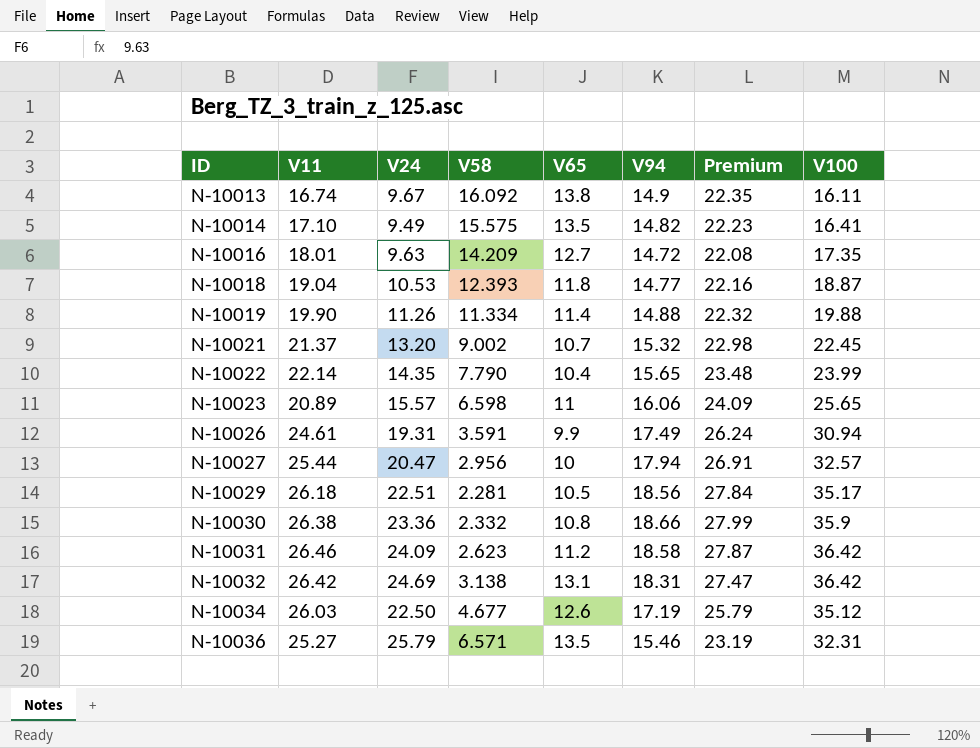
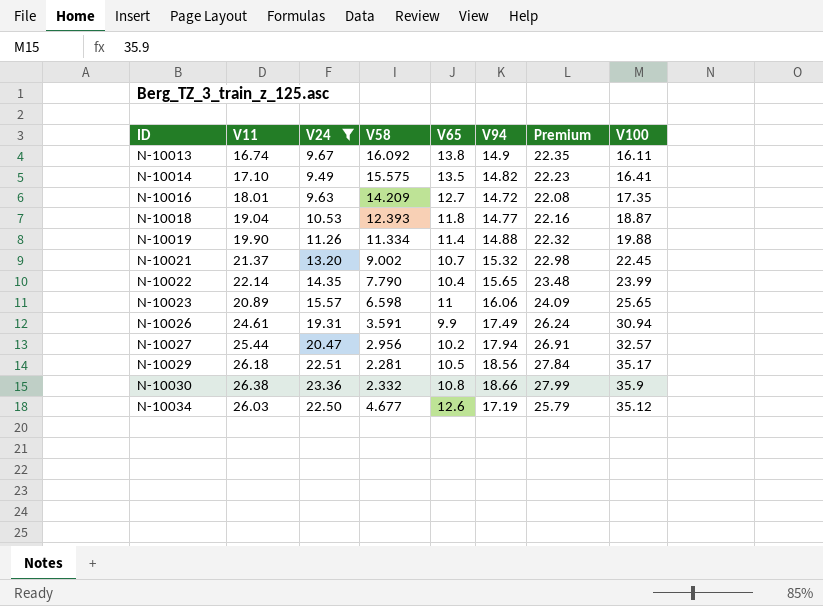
filter: none -> V24 <= 23.36
N-10027 | V65: 10 -> 10.2

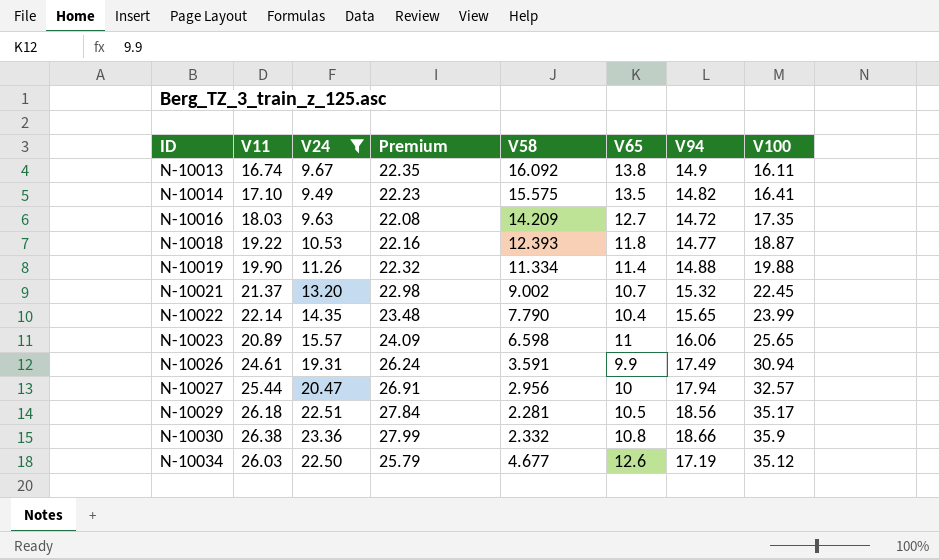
column Premium | position: 7 -> 4
N-10016 | V11: 18.01 -> 18.03
N-10018 | V11: 19.04 -> 19.22
N-10027 | V65: 10.2 -> 10

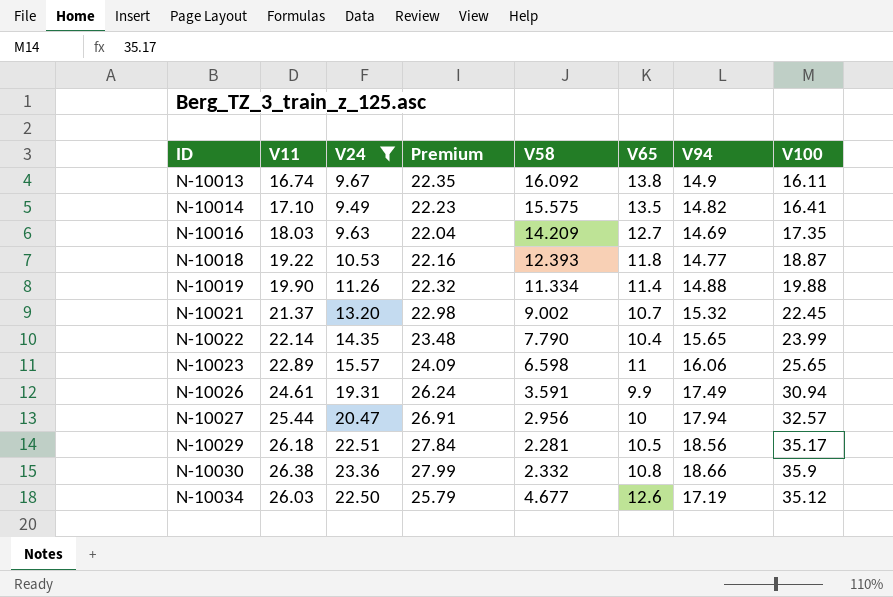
N-10016 | Premium: 22.08 -> 22.04
N-10016 | V94: 14.72 -> 14.69
N-10023 | V11: 20.89 -> 22.89

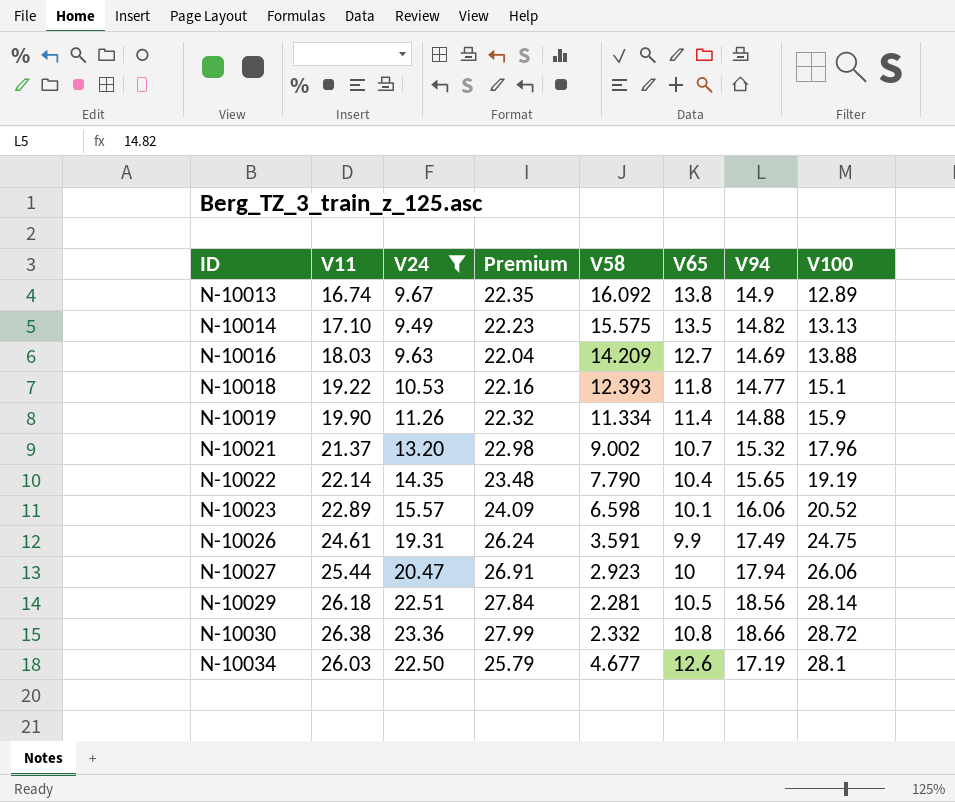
N-10013 | V100: 16.11 -> 12.89
N-10014 | V100: 16.41 -> 13.13
N-10016 | V100: 17.35 -> 13.88
N-10018 | V100: 18.87 -> 15.1
N-10019 | V100: 19.88 -> 15.9
N-10021 | V100: 22.45 -> 17.96
N-10022 | V100: 23.99 -> 19.19
N-10023 | V65: 11 -> 10.1
N-10023 | V100: 25.65 -> 20.52
N-10026 | V100: 30.94 -> 24.75
N-10027 | V58: 2.956 -> 2.923
N-10027 | V100: 32.57 -> 26.06
N-10029 | V100: 35.17 -> 28.14
N-10030 | V100: 35.9 -> 28.72
N-10034 | V100: 35.12 -> 28.1

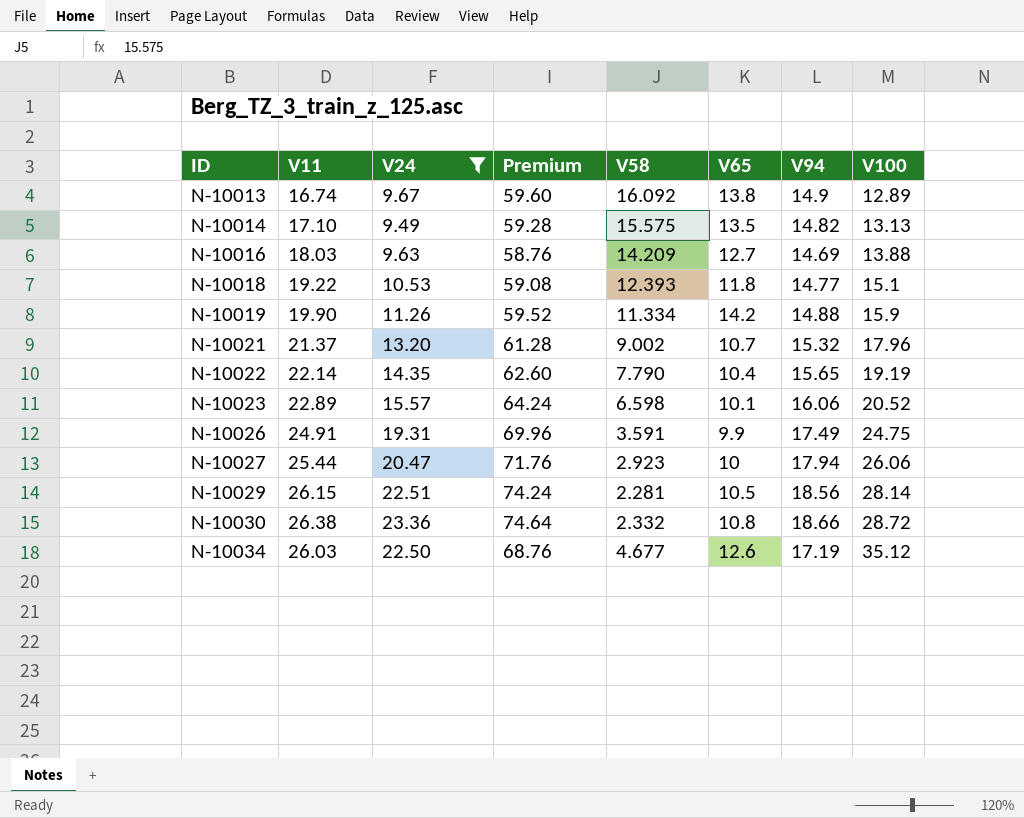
column Premium | formula: [V94] * 1.5 -> [V94] * 4
N-10019 | V65: 11.4 -> 14.2
N-10026 | V11: 24.61 -> 24.91
N-10029 | V11: 26.18 -> 26.15
N-10034 | V100: 28.1 -> 35.12

